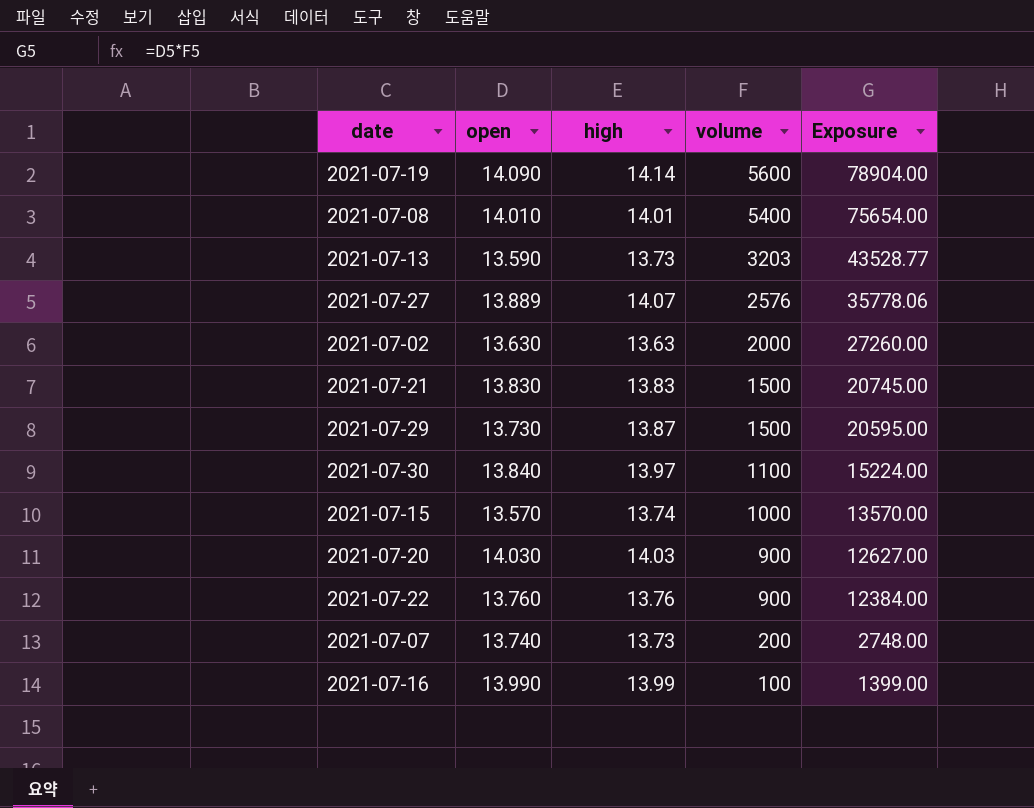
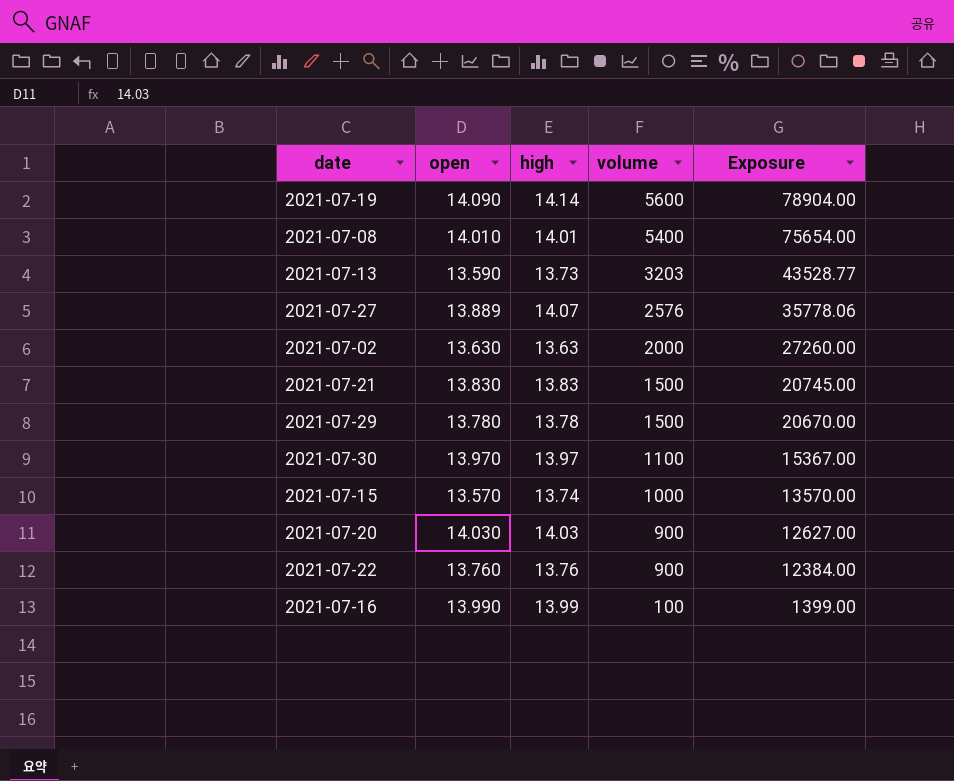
row 2021-07-07: 13.740 | 13.73 | 200 | 2748.00 -> none
2021-07-29 | open: 13.730 -> 13.780
2021-07-29 | high: 13.87 -> 13.78
2021-07-29 | Exposure: 20595.00 -> 20670.00
2021-07-30 | open: 13.840 -> 13.970
2021-07-30 | Exposure: 15224.00 -> 15367.00

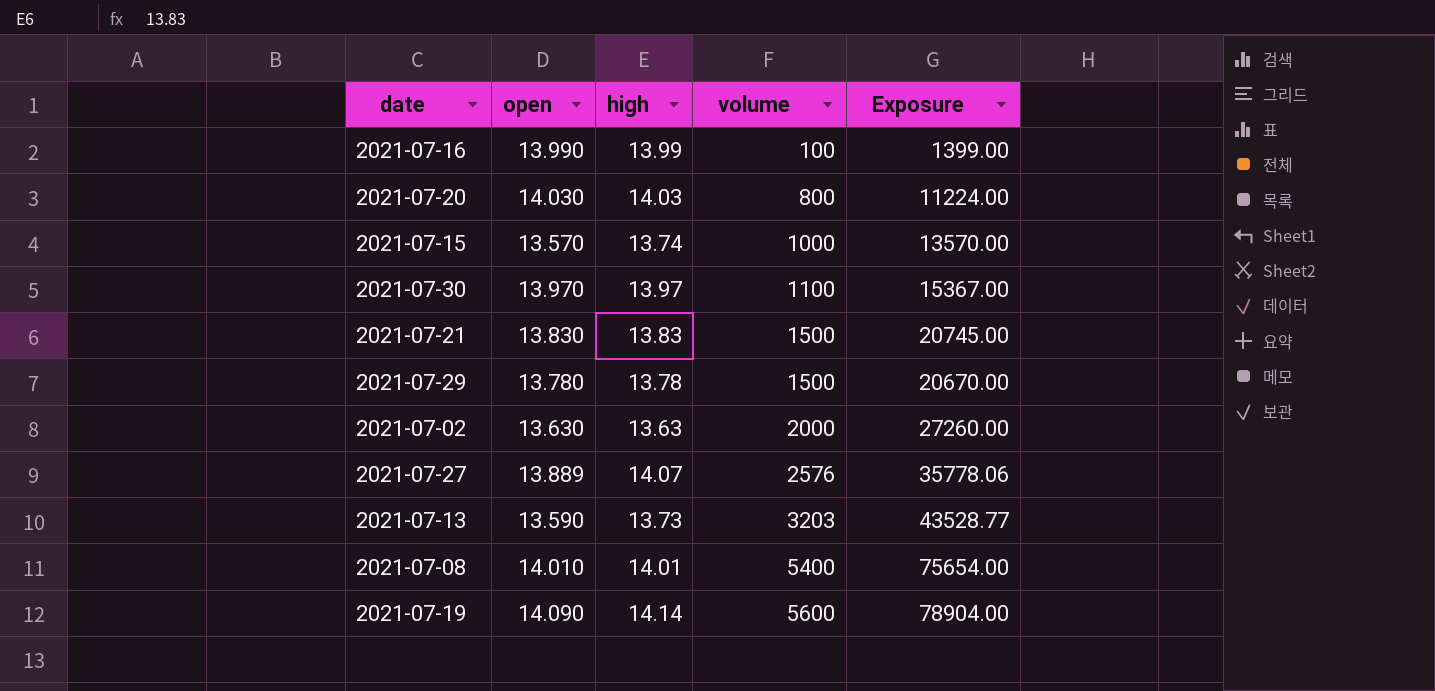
row order: volume descending -> volume ascending
row 2021-07-22: 13.760 | 13.76 | 900 | 12384.00 -> none
2021-07-20 | volume: 900 -> 800
2021-07-20 | Exposure: 12627.00 -> 11224.00

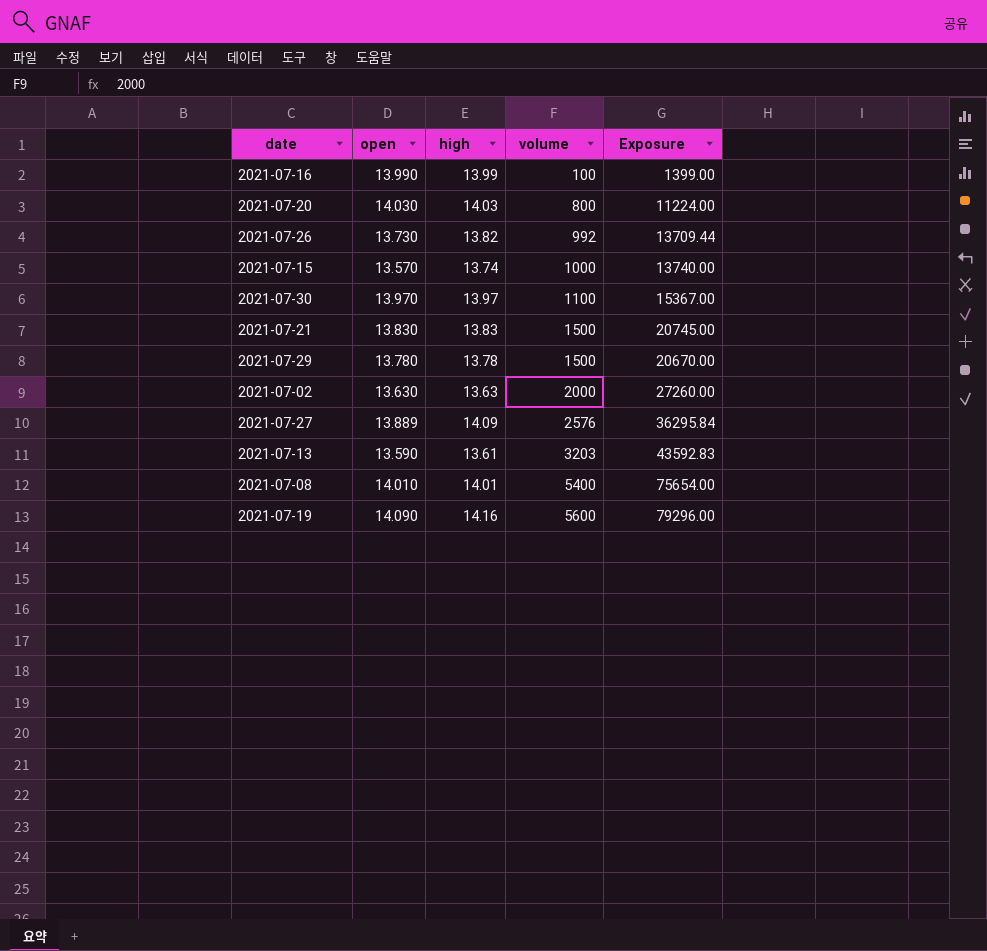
column Exposure | formula: [open] * [volume] -> [high] * [volume]
row 2021-07-26: none -> 13.730 | 13.82 | 992 | 13709.44
2021-07-27 | high: 14.07 -> 14.09
2021-07-13 | high: 13.73 -> 13.61
2021-07-19 | high: 14.14 -> 14.16

